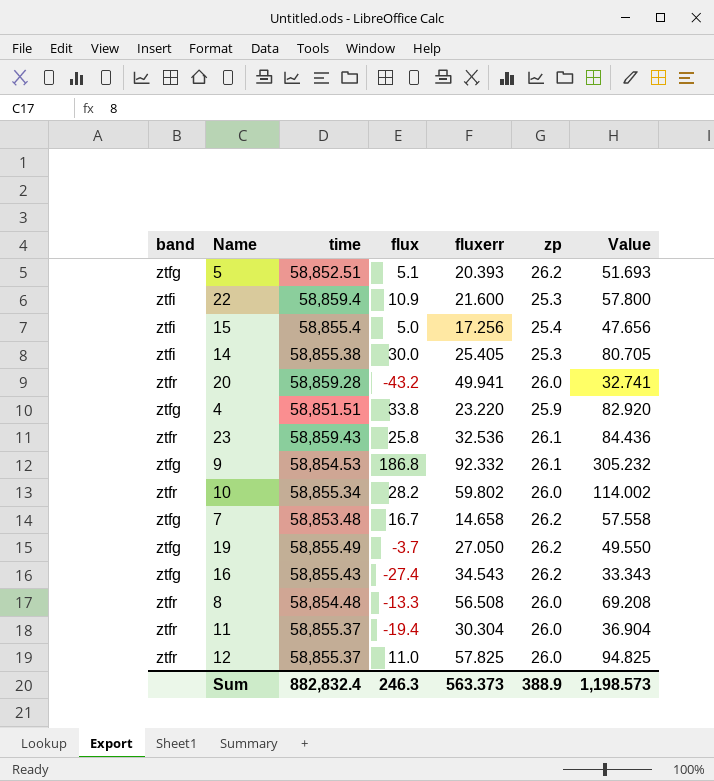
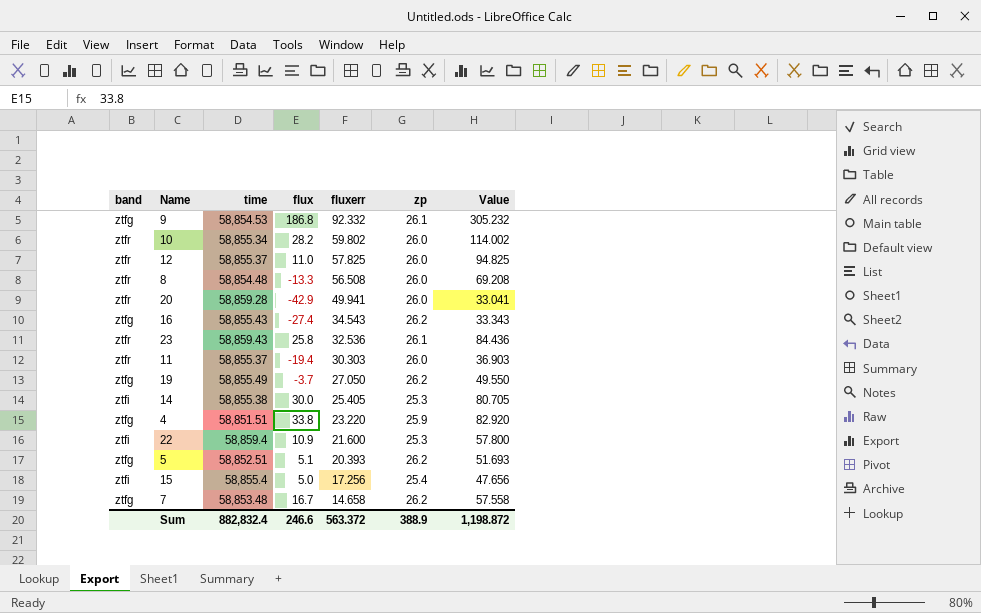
row order: none -> fluxerr descending
20 | flux: -43.2 -> -42.9
20 | Value: 32.741 -> 33.041
11 | fluxerr: 30.304 -> 30.303
11 | Value: 36.904 -> 36.903
Sum | flux: 246.3 -> 246.6
Sum | fluxerr: 563.373 -> 563.372
Sum | Value: 1,198.573 -> 1,198.872

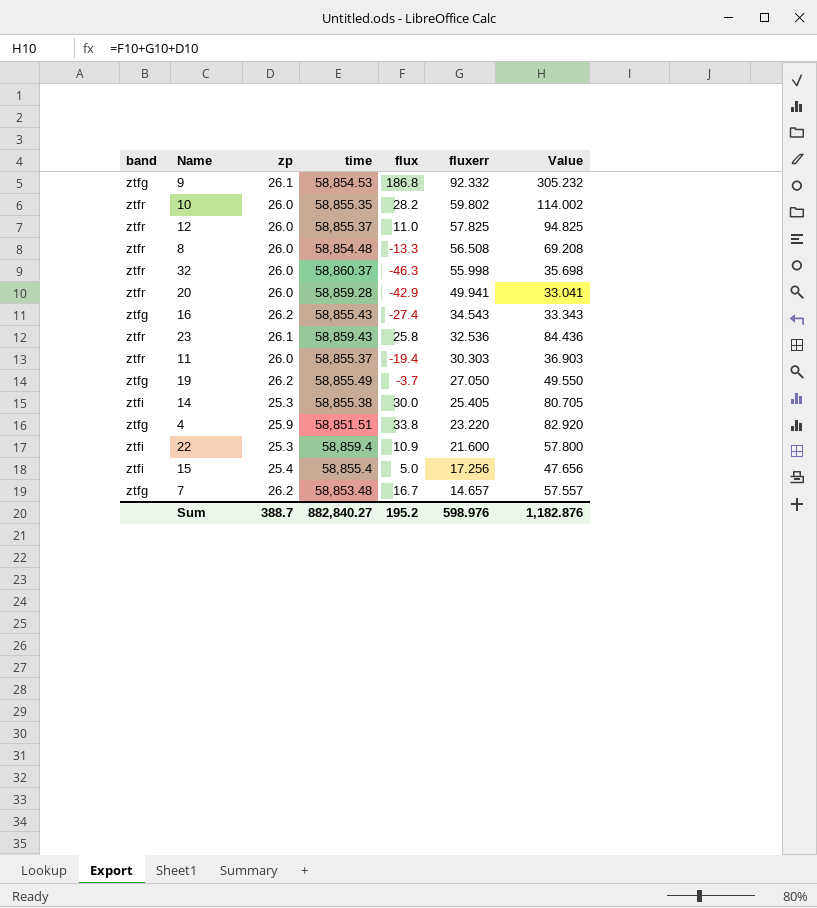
column zp | position: 6 -> 3
row 5: ztfg | 58,852.51 | 5.1 | 20.393 | 26.2 | 51.693 -> none
10 | time: 58,855.34 -> 58,855.35
row 32: none -> ztfr | 26.0 | 58,860.37 | -46.3 | 55.998 | 35.698
7 | fluxerr: 14.658 -> 14.657
7 | Value: 57.558 -> 57.557
Sum | zp: 388.9 -> 388.7
Sum | time: 882,832.4 -> 882,840.27
Sum | flux: 246.6 -> 195.2
Sum | fluxerr: 563.372 -> 598.976
Sum | Value: 1,198.872 -> 1,182.876

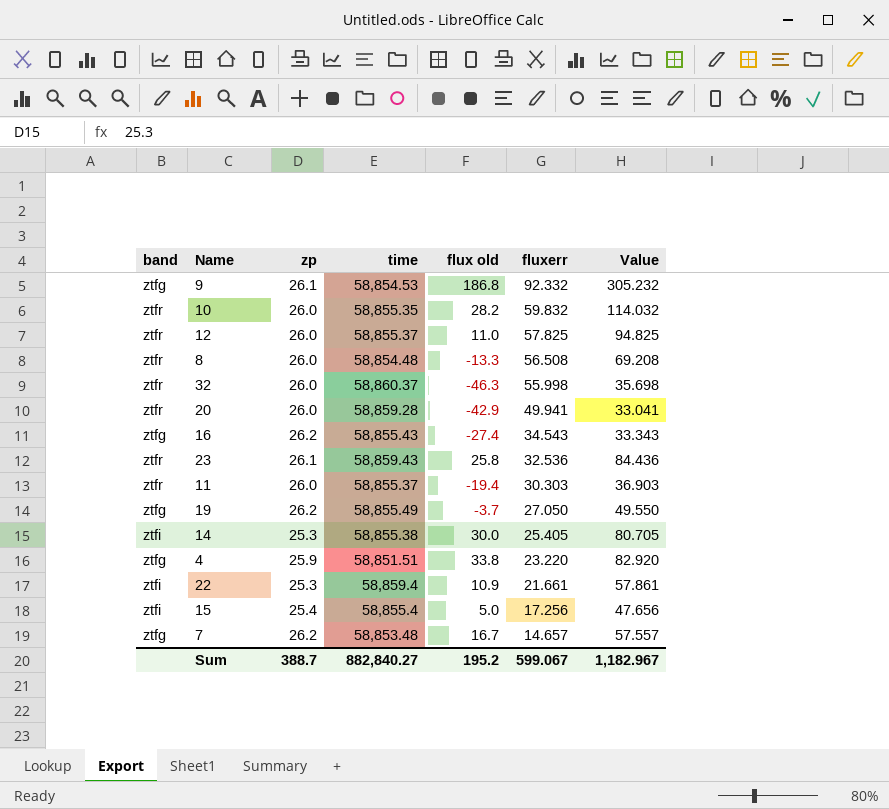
column name: flux -> flux old
10 | fluxerr: 59.802 -> 59.832
10 | Value: 114.002 -> 114.032
22 | fluxerr: 21.600 -> 21.661
22 | Value: 57.800 -> 57.861
Sum | fluxerr: 598.976 -> 599.067
Sum | Value: 1,182.876 -> 1,182.967

